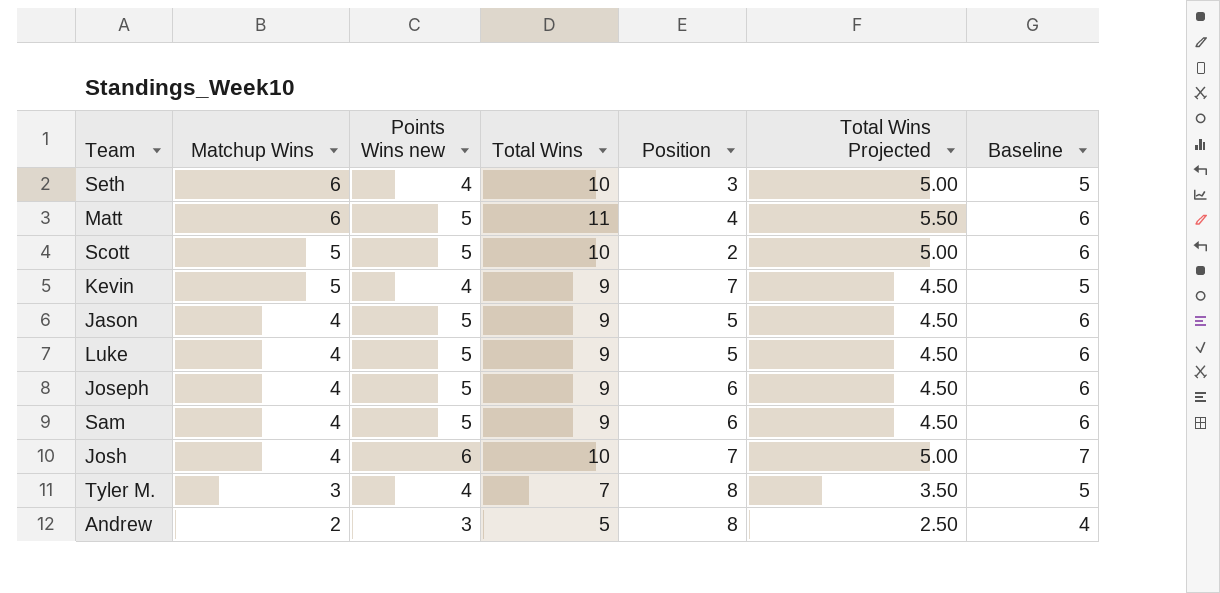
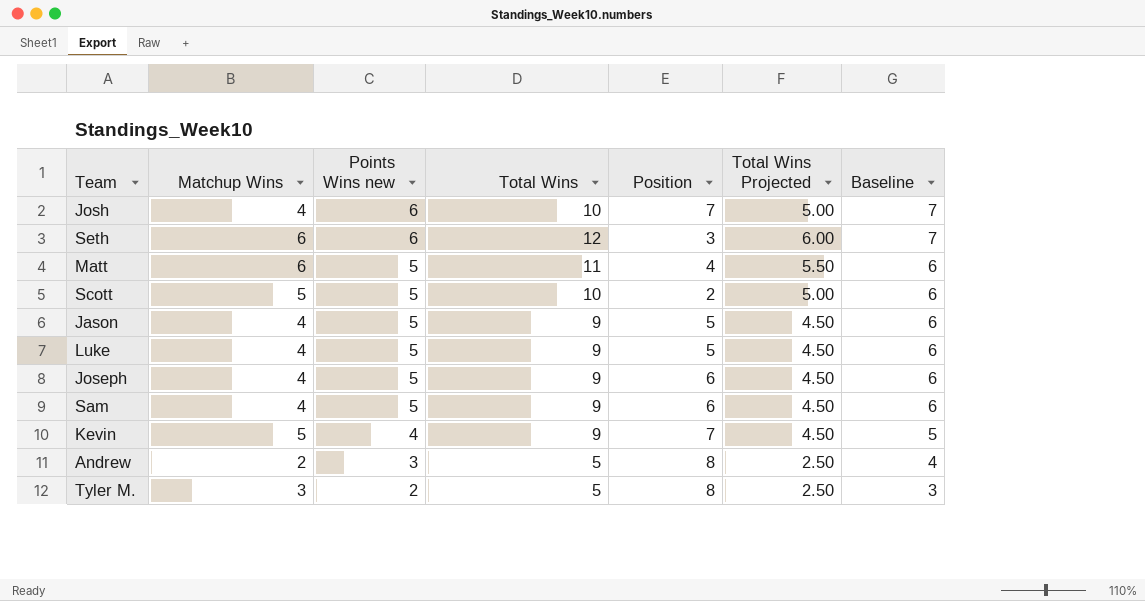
row order: Matchup Wins descending -> Points Wins new descending
Seth | Points Wins new: 4 -> 6
Seth | Total Wins: 10 -> 12
Seth | Total Wins Projected: 5.00 -> 6.00
Seth | Baseline: 5 -> 7
Tyler M. | Points Wins new: 4 -> 2
Tyler M. | Total Wins: 7 -> 5
Tyler M. | Total Wins Projected: 3.50 -> 2.50
Tyler M. | Baseline: 5 -> 3

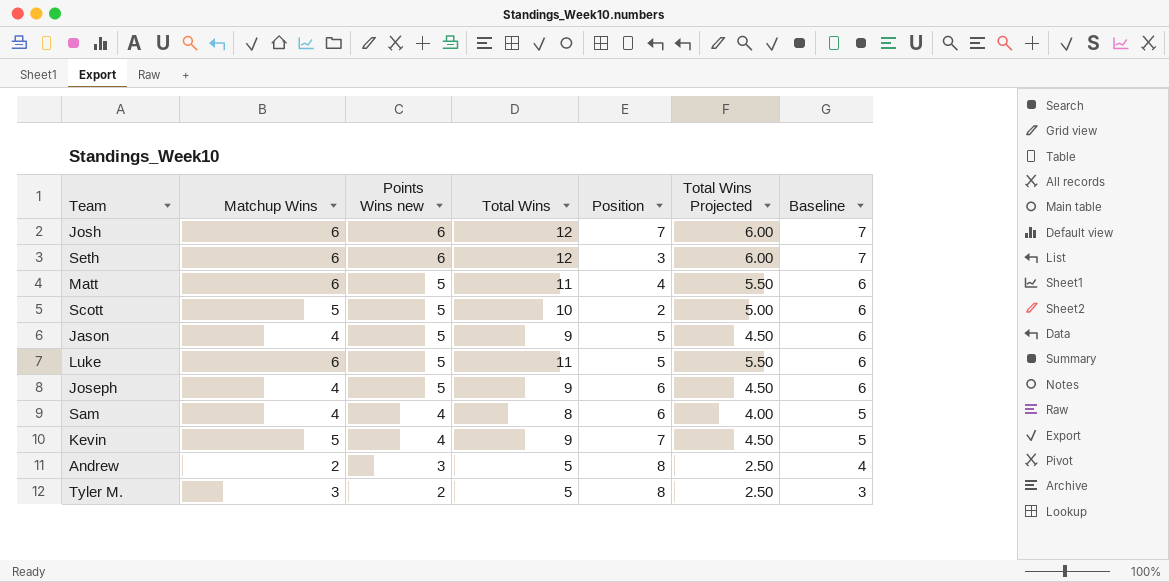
Josh | Matchup Wins: 4 -> 6
Josh | Total Wins: 10 -> 12
Josh | Total Wins Projected: 5.00 -> 6.00
Luke | Matchup Wins: 4 -> 6
Luke | Total Wins: 9 -> 11
Luke | Total Wins Projected: 4.50 -> 5.50
Sam | Points Wins new: 5 -> 4
Sam | Total Wins: 9 -> 8
Sam | Total Wins Projected: 4.50 -> 4.00
Sam | Baseline: 6 -> 5

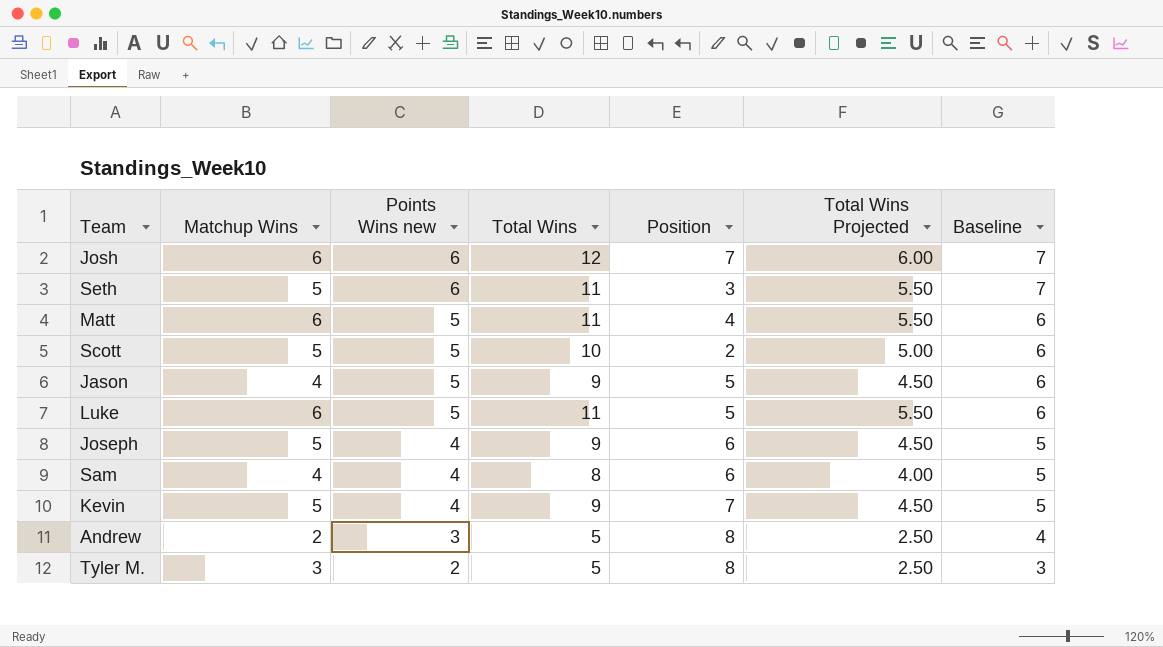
Seth | Matchup Wins: 6 -> 5
Seth | Total Wins: 12 -> 11
Seth | Total Wins Projected: 6.00 -> 5.50
Joseph | Matchup Wins: 4 -> 5
Joseph | Points Wins new: 5 -> 4
Joseph | Baseline: 6 -> 5

